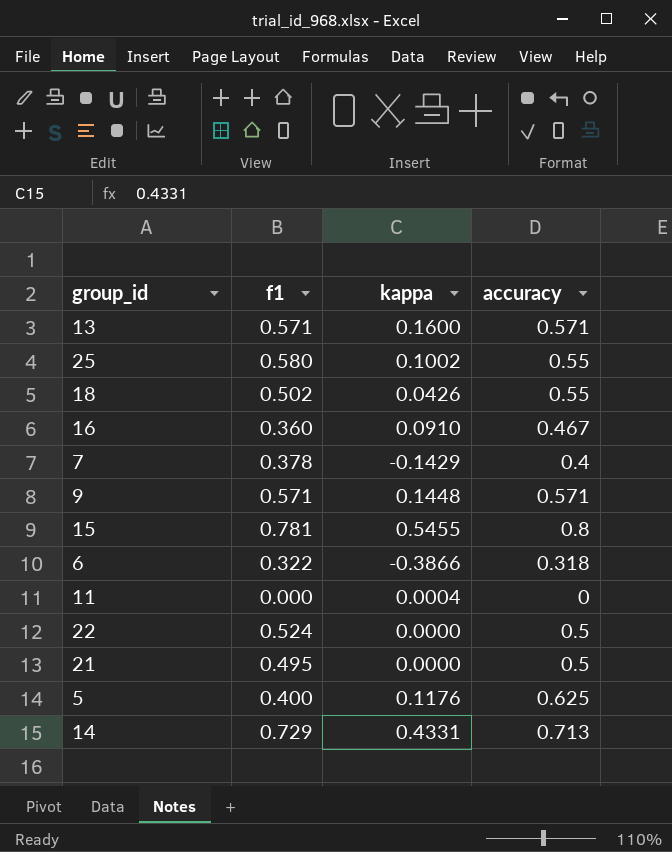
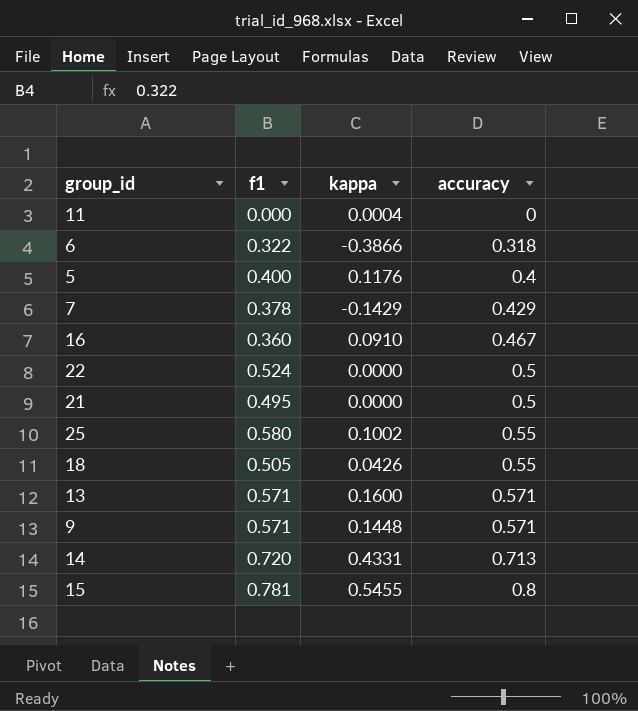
row order: none -> accuracy ascending
5 | accuracy: 0.625 -> 0.4
7 | accuracy: 0.4 -> 0.429
18 | f1: 0.502 -> 0.505
14 | f1: 0.729 -> 0.720

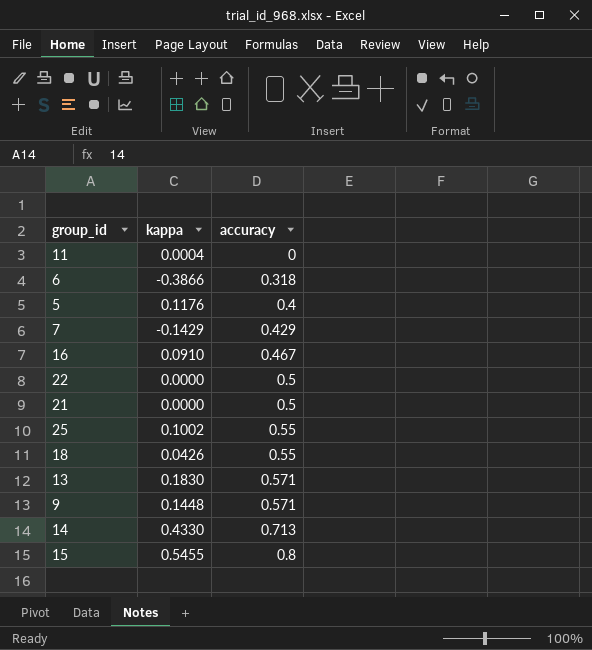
column f1 | position: 2 -> none
13 | kappa: 0.1600 -> 0.1830
14 | kappa: 0.4331 -> 0.4330

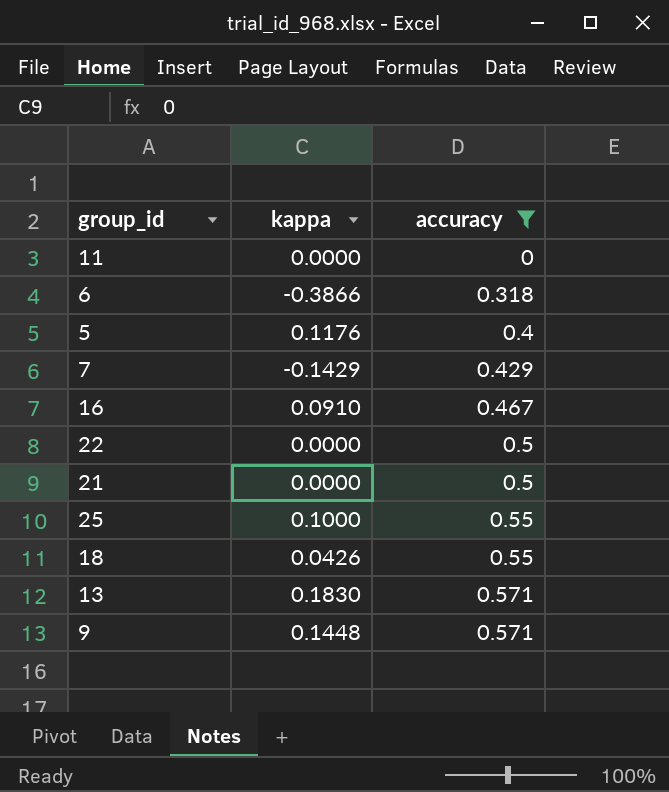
filter: none -> accuracy <= 0.571
11 | kappa: 0.0004 -> 0.0000
25 | kappa: 0.1002 -> 0.1000

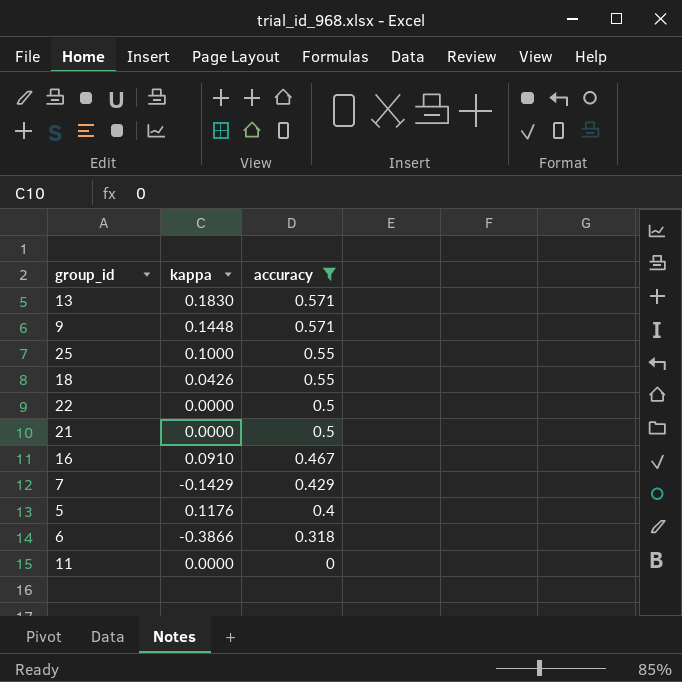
row order: accuracy ascending -> accuracy descending

